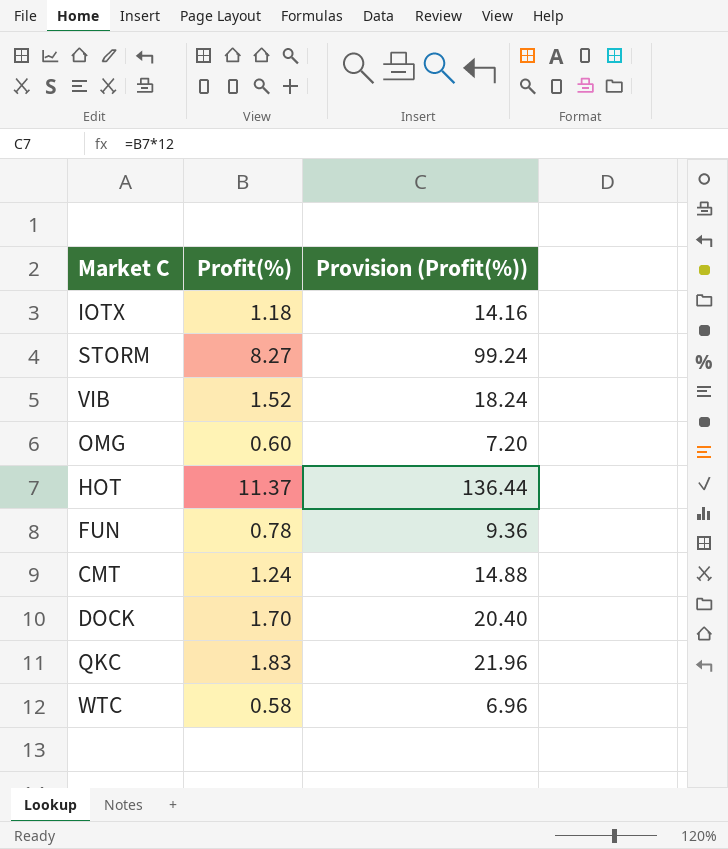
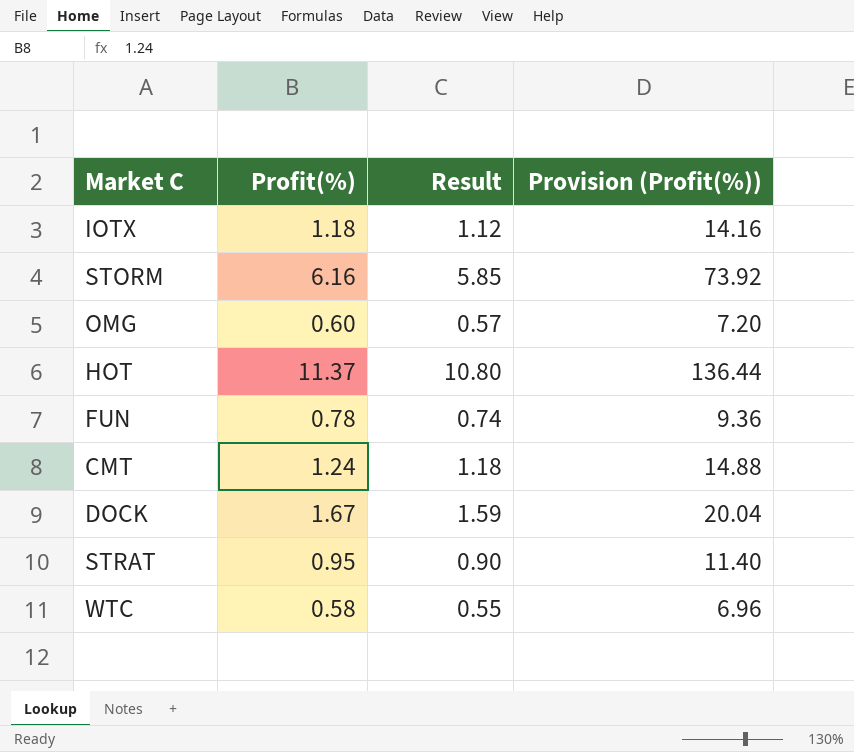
column Result | formula: none -> [Profit(%)] * 0.95
row VIB: 1.52 | 18.24 -> none
row QKC: 1.83 | 21.96 -> none
STORM | Profit(%): 8.27 -> 6.16
STORM | Provision (Profit(%)): 99.24 -> 73.92
DOCK | Profit(%): 1.70 -> 1.67
DOCK | Provision (Profit(%)): 20.40 -> 20.04
row STRAT: none -> 0.95 | 0.90 | 11.40

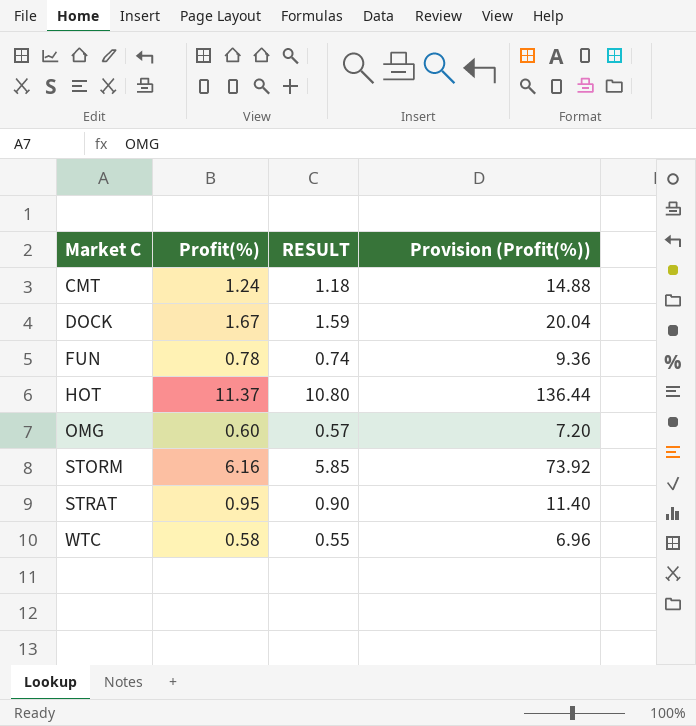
row order: none -> Market C ascending
column name: Result -> RESULT
row IOTX: 1.18 | 1.12 | 14.16 -> none

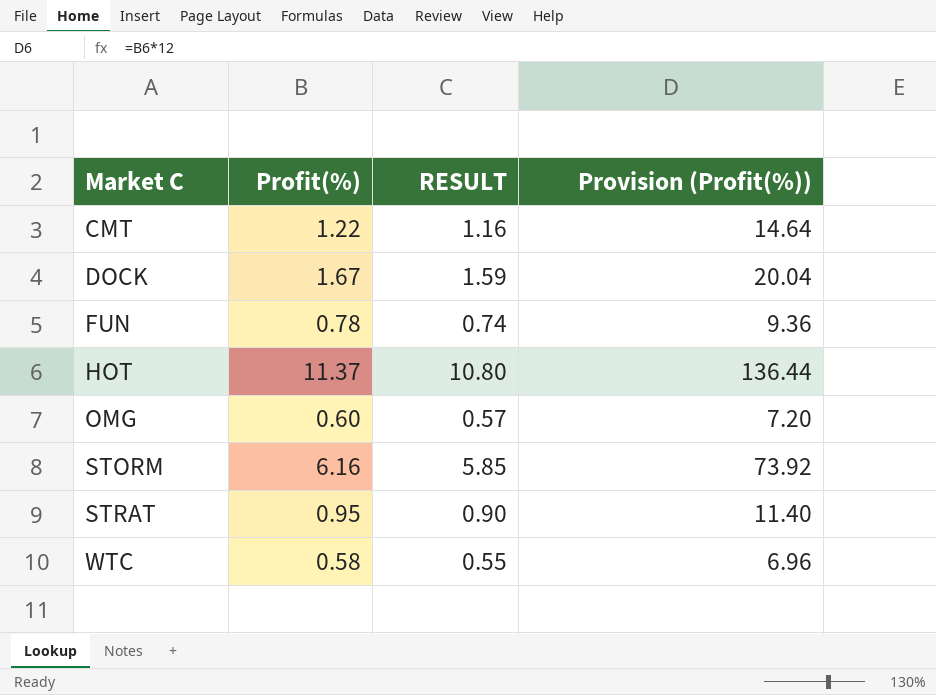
CMT | Profit(%): 1.24 -> 1.22
CMT | RESULT: 1.18 -> 1.16
CMT | Provision (Profit(%)): 14.88 -> 14.64

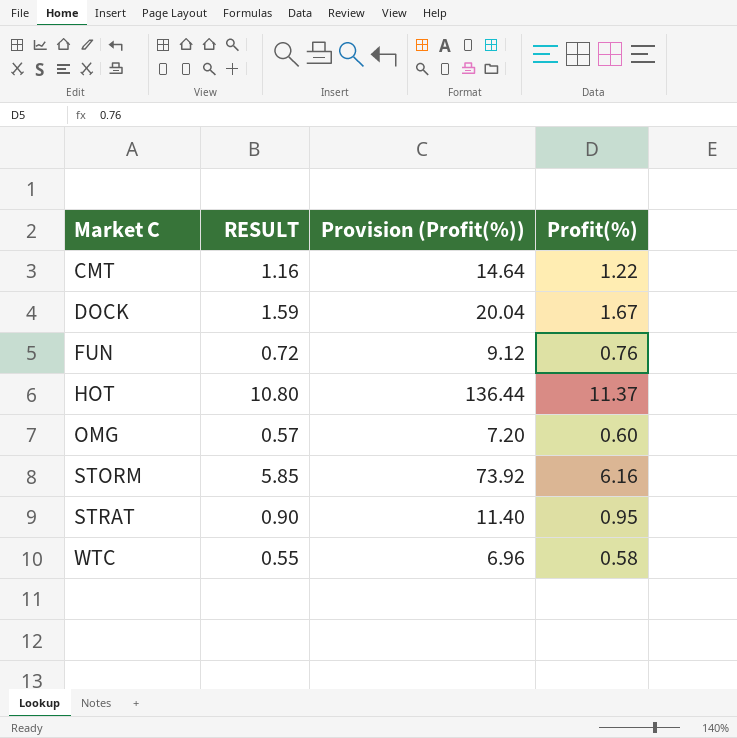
column Profit(%) | position: 2 -> 4
FUN | RESULT: 0.74 -> 0.72
FUN | Provision (Profit(%)): 9.36 -> 9.12
FUN | Profit(%): 0.78 -> 0.76

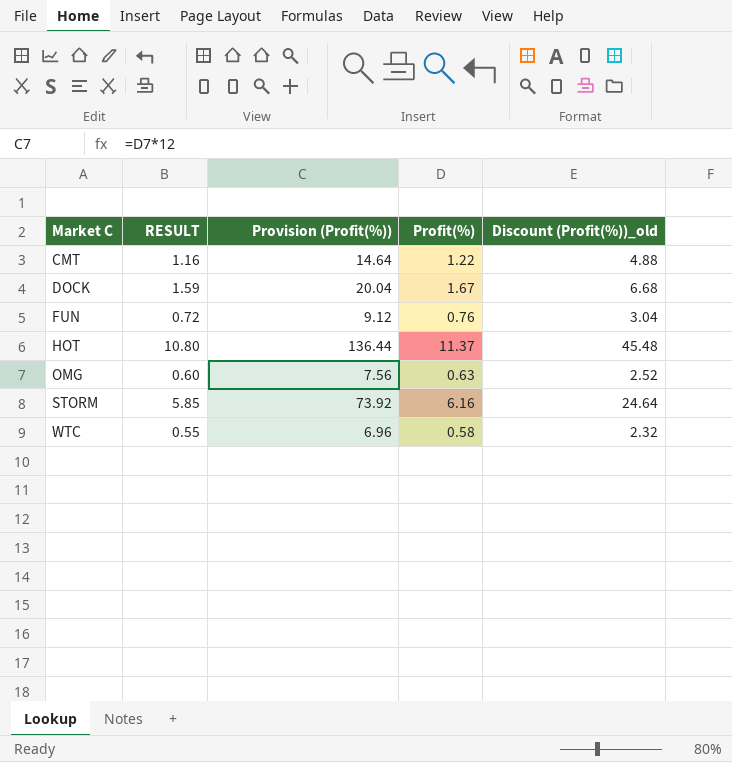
column Discount (Profit(%))_old | formula: none -> [Profit(%)] * 4
row STRAT: 0.90 | 11.40 | 0.95 -> none
OMG | RESULT: 0.57 -> 0.60
OMG | Provision (Profit(%)): 7.20 -> 7.56
OMG | Profit(%): 0.60 -> 0.63

